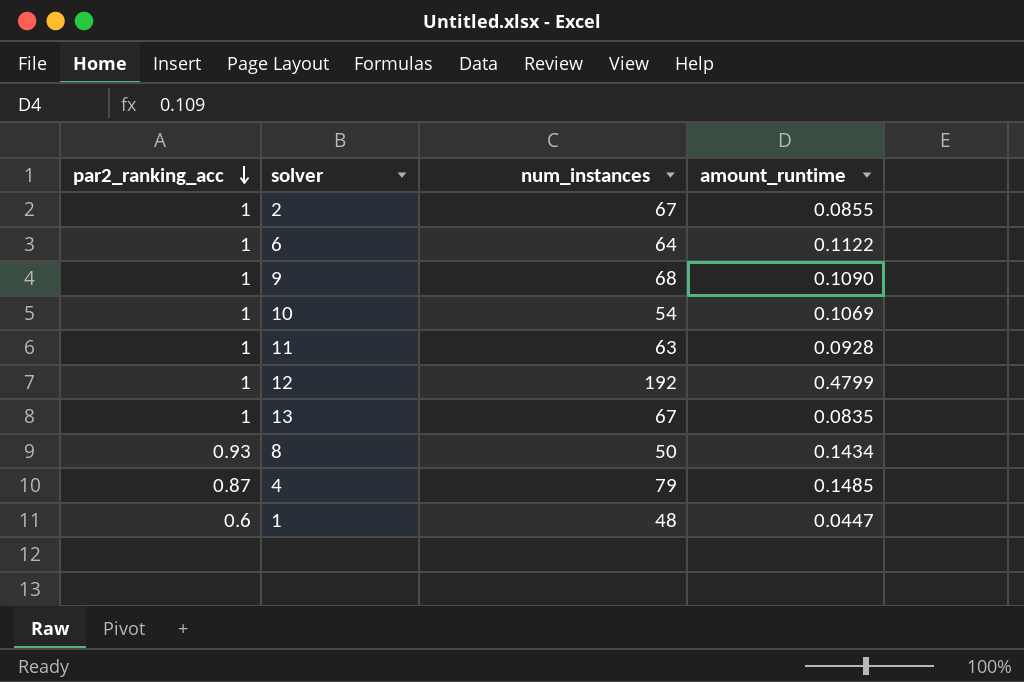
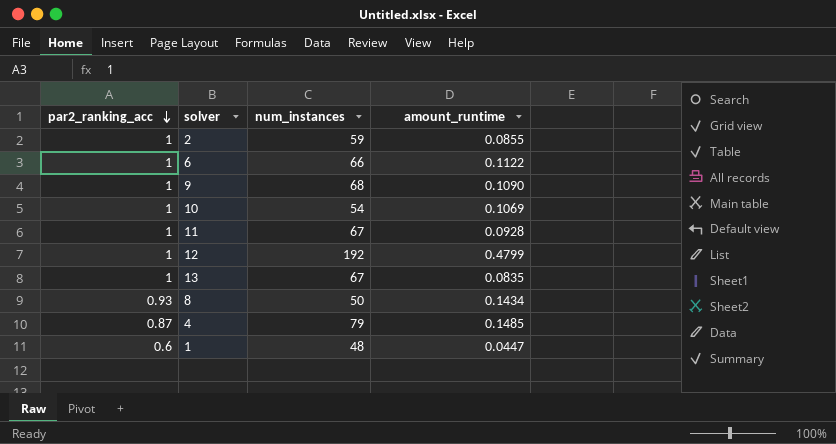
2 | num_instances: 67 -> 59
6 | num_instances: 64 -> 66
11 | num_instances: 63 -> 67

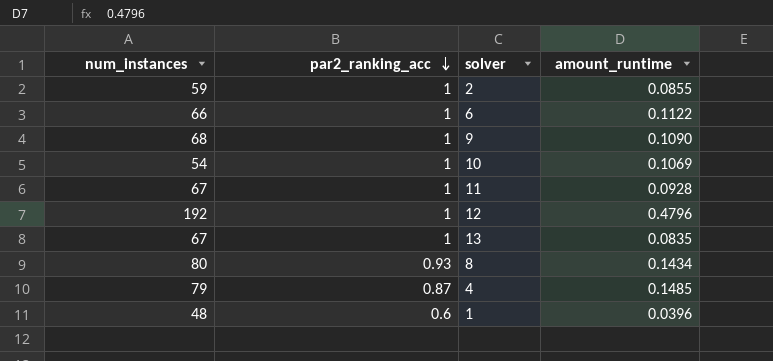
column num_instances | position: 3 -> 1
12 | amount_runtime: 0.4799 -> 0.4796
8 | num_instances: 50 -> 80
1 | amount_runtime: 0.0447 -> 0.0396

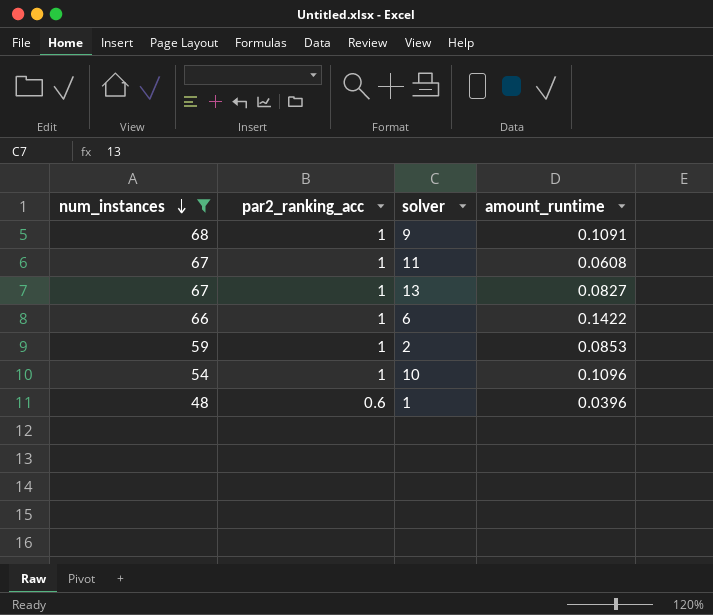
filter: none -> num_instances <= 68
row order: par2_ranking_acc descending -> num_instances descending
9 | amount_runtime: 0.1090 -> 0.1091
11 | amount_runtime: 0.0928 -> 0.0608
13 | amount_runtime: 0.0835 -> 0.0827
6 | amount_runtime: 0.1122 -> 0.1422
2 | amount_runtime: 0.0855 -> 0.0853
10 | amount_runtime: 0.1069 -> 0.1096

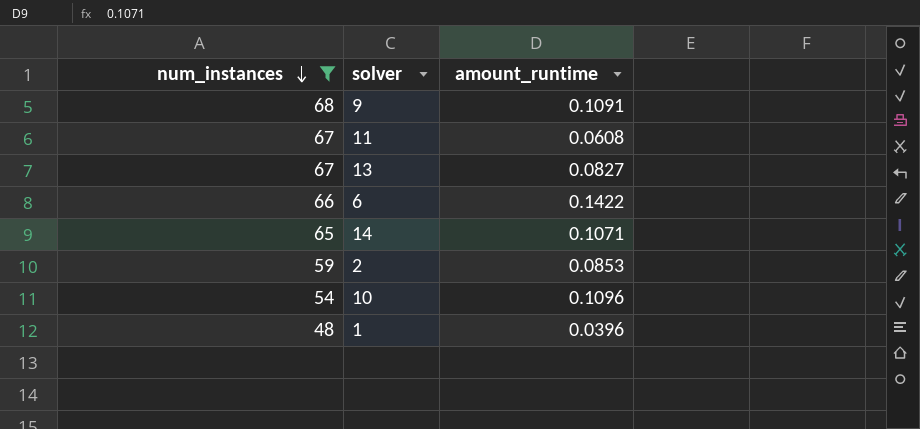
column par2_ranking_acc | position: 2 -> none
row 14: none -> 65 | 0.1071

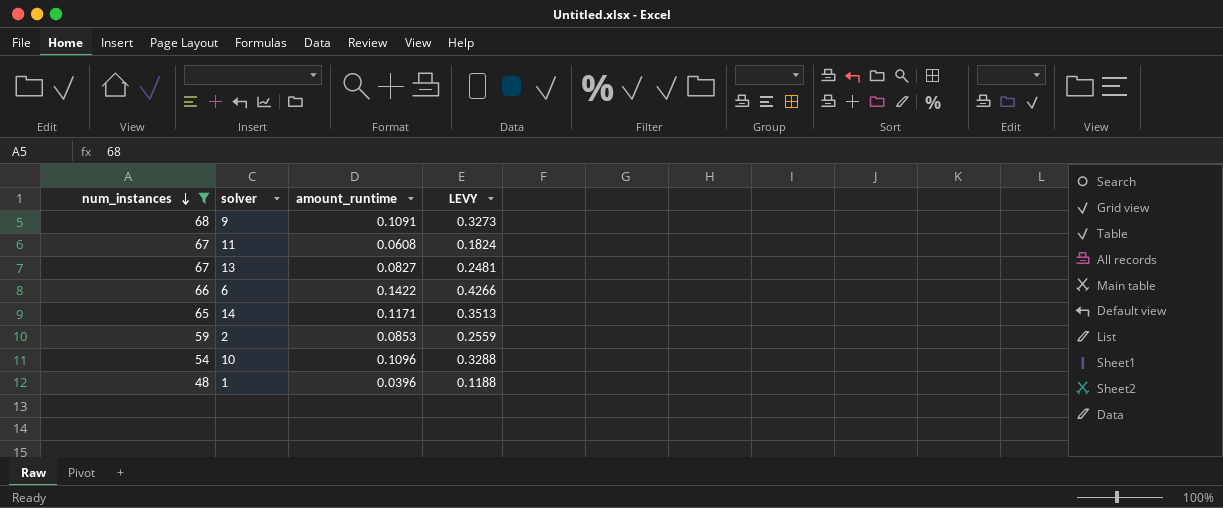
column LEVY | formula: none -> [amount_runtime] * 3
14 | amount_runtime: 0.1071 -> 0.1171

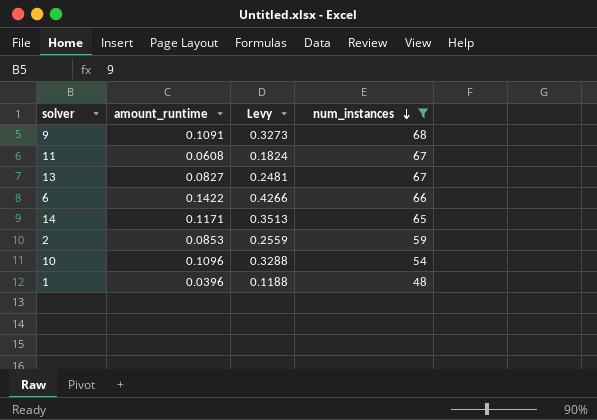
column name: LEVY -> Levy
column num_instances | position: 1 -> 4

